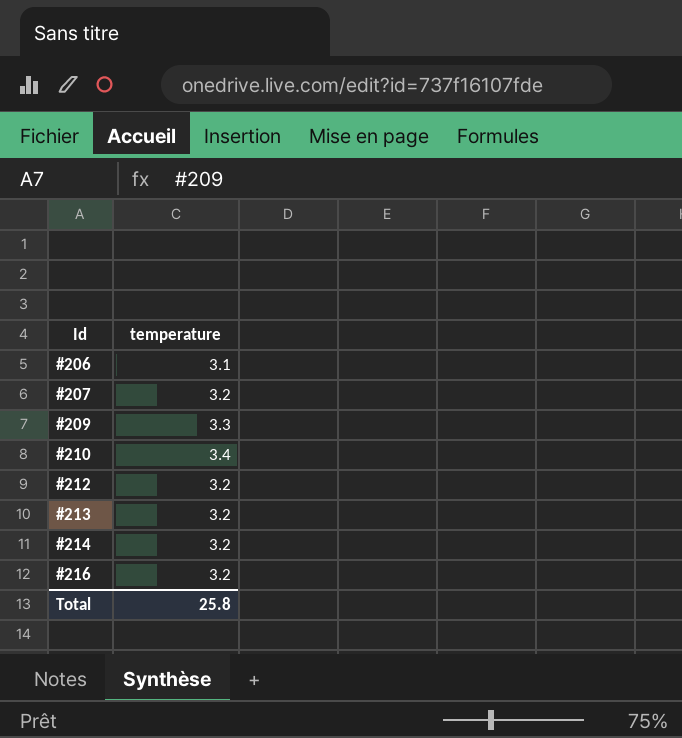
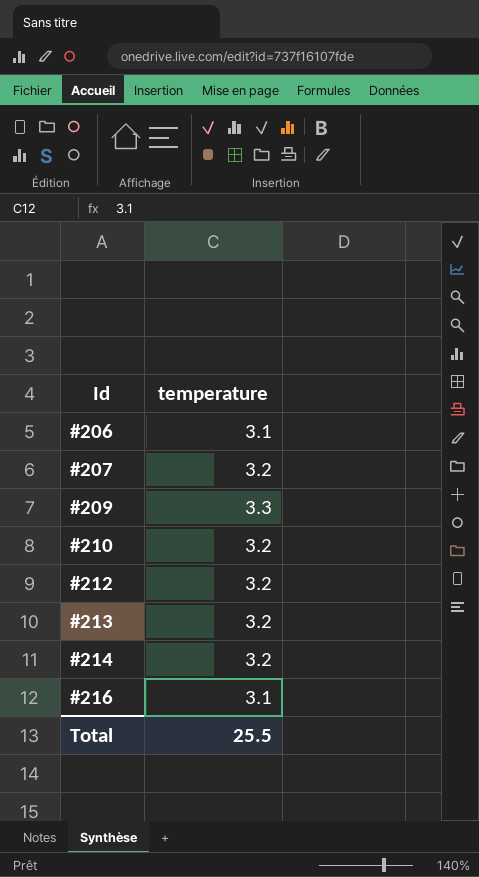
#210 | temperature: 3.4 -> 3.2
#216 | temperature: 3.2 -> 3.1
Total | temperature: 25.8 -> 25.5

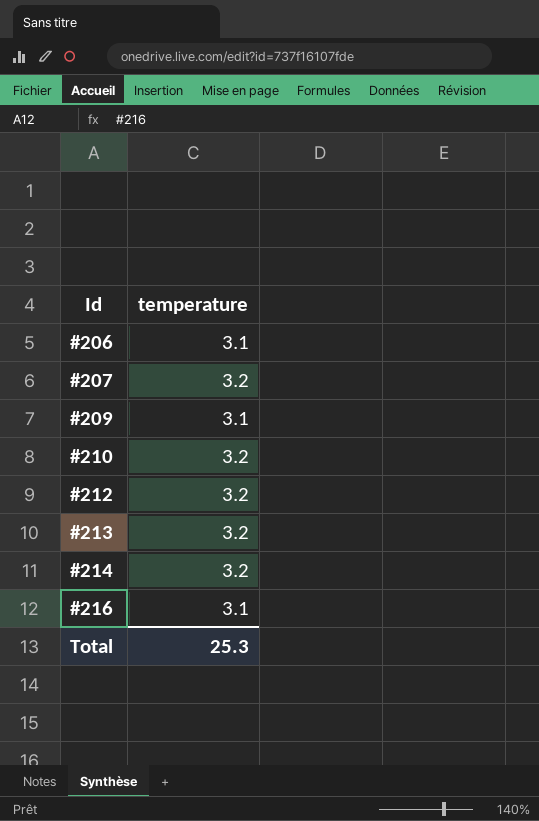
#209 | temperature: 3.3 -> 3.1
Total | temperature: 25.5 -> 25.3

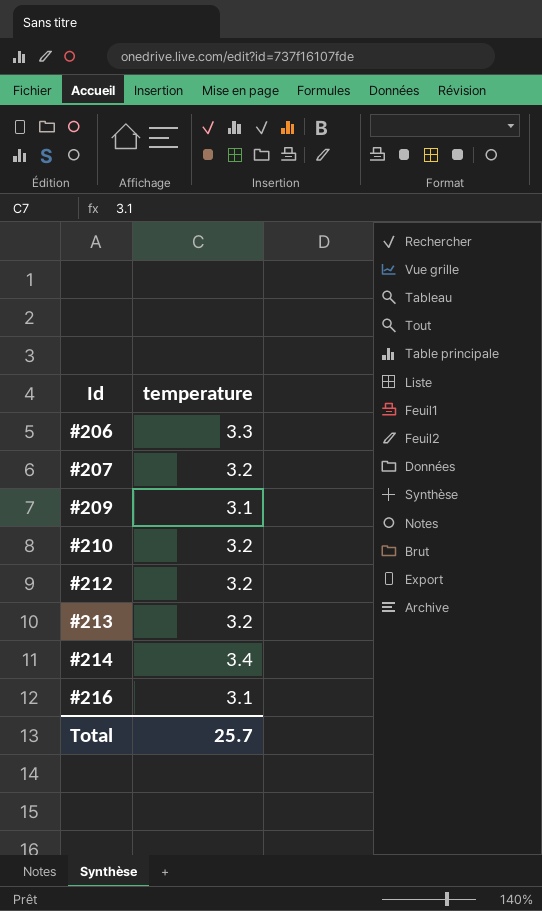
#206 | temperature: 3.1 -> 3.3
#214 | temperature: 3.2 -> 3.4
Total | temperature: 25.3 -> 25.7

